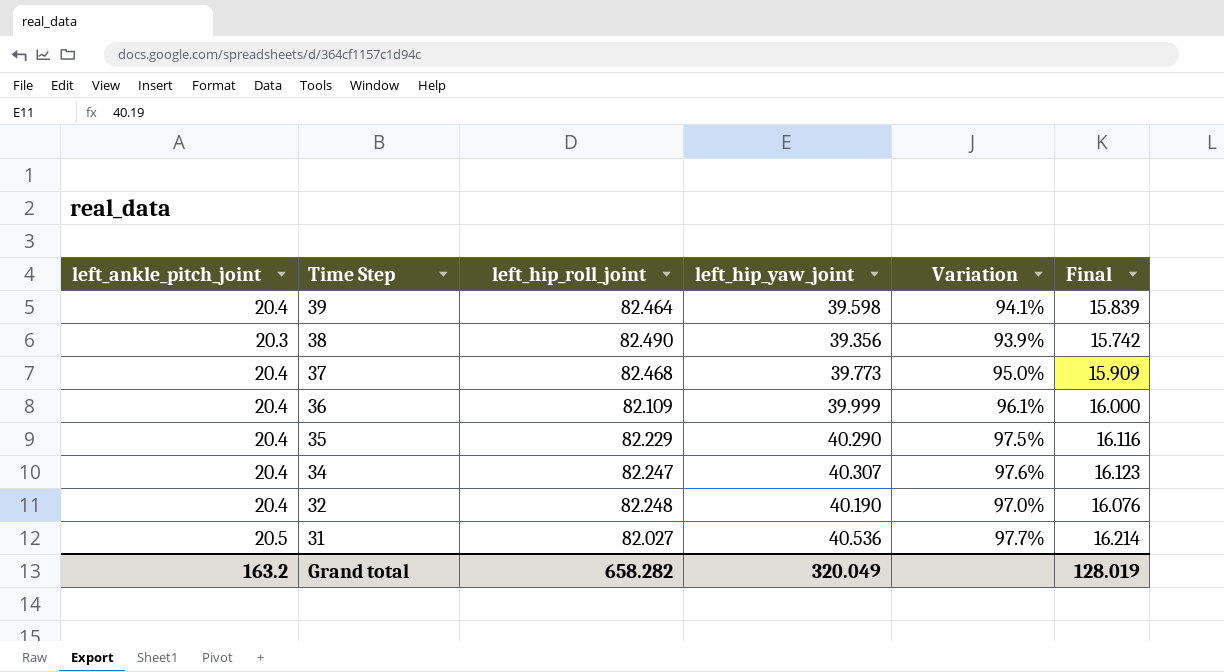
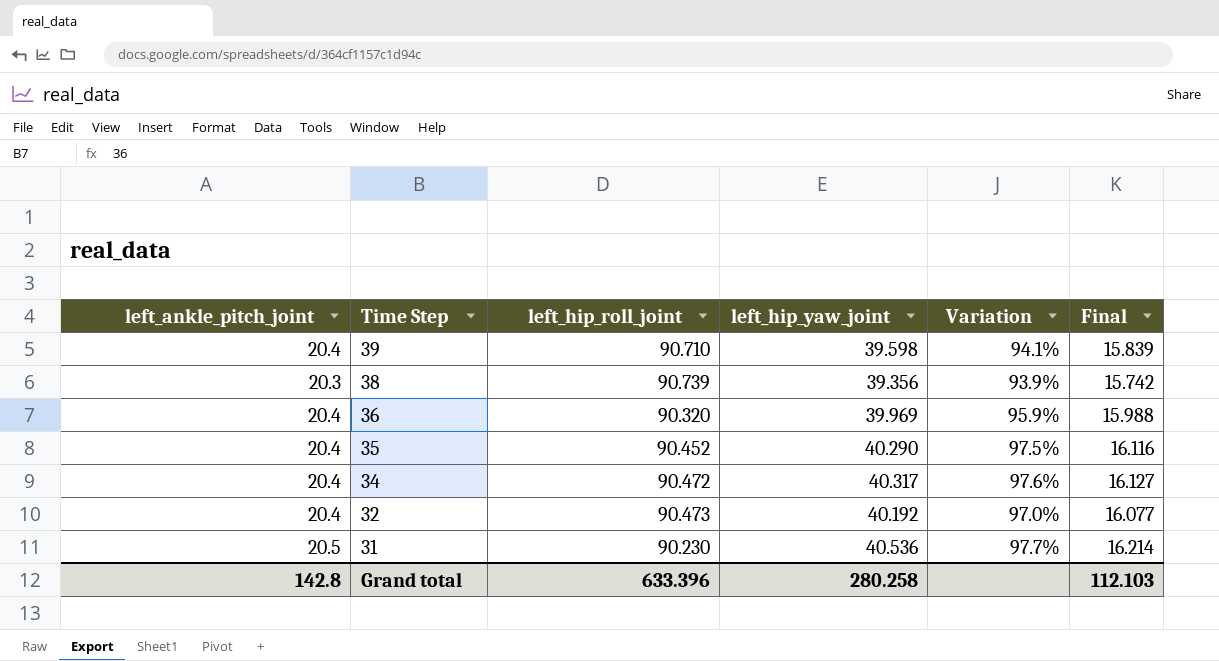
row 37: 20.4 | 82.468 | 39.773 | 95.0% | 15.909 -> none
39 | left_hip_roll_joint: 82.464 -> 90.710
38 | left_hip_roll_joint: 82.490 -> 90.739
36 | left_hip_roll_joint: 82.109 -> 90.320
36 | left_hip_yaw_joint: 39.999 -> 39.969
36 | Variation: 96.1% -> 95.9%
36 | Final: 16.000 -> 15.988
35 | left_hip_roll_joint: 82.229 -> 90.452
34 | left_hip_roll_joint: 82.247 -> 90.472
34 | left_hip_yaw_joint: 40.307 -> 40.317
34 | Final: 16.123 -> 16.127
32 | left_hip_roll_joint: 82.248 -> 90.473
32 | left_hip_yaw_joint: 40.190 -> 40.192
32 | Final: 16.076 -> 16.077
31 | left_hip_roll_joint: 82.027 -> 90.230
Grand total | left_ankle_pitch_joint: 163.2 -> 142.8
Grand total | left_hip_roll_joint: 658.282 -> 633.396
Grand total | left_hip_yaw_joint: 320.049 -> 280.258
Grand total | Final: 128.019 -> 112.103

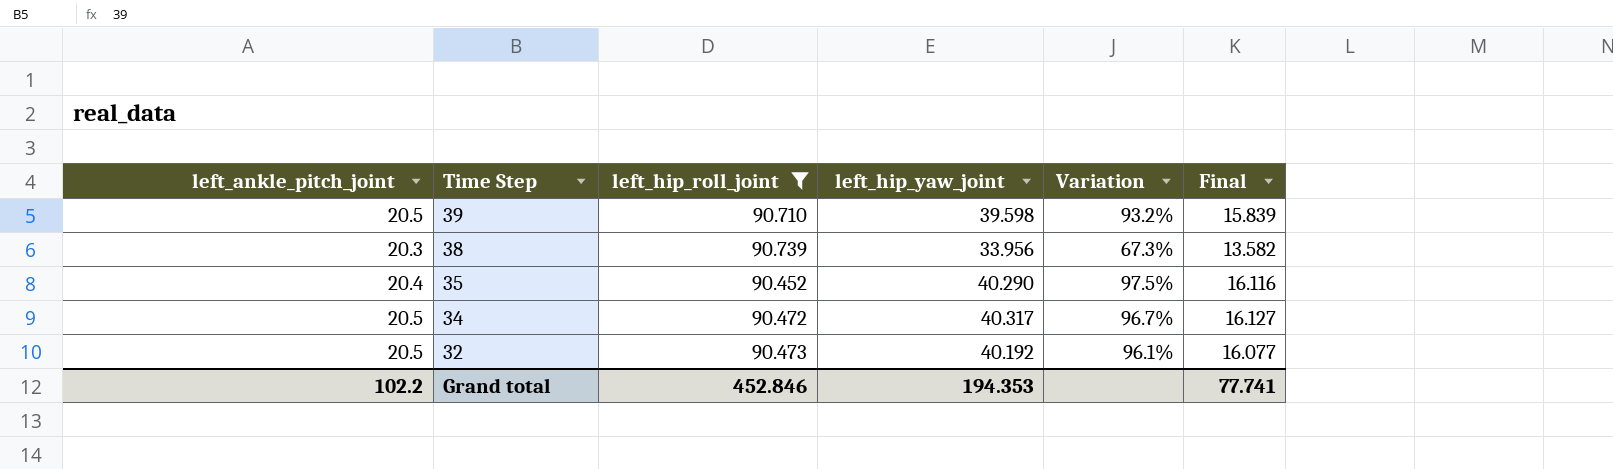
filter: none -> left_hip_roll_joint >= 90.452
39 | left_ankle_pitch_joint: 20.4 -> 20.5
39 | Variation: 94.1% -> 93.2%
38 | left_hip_yaw_joint: 39.356 -> 33.956
38 | Variation: 93.9% -> 67.3%
38 | Final: 15.742 -> 13.582
34 | left_ankle_pitch_joint: 20.4 -> 20.5
34 | Variation: 97.6% -> 96.7%
32 | left_ankle_pitch_joint: 20.4 -> 20.5
32 | Variation: 97.0% -> 96.1%
Grand total | left_ankle_pitch_joint: 142.8 -> 102.2
Grand total | left_hip_roll_joint: 633.396 -> 452.846
Grand total | left_hip_yaw_joint: 280.258 -> 194.353
Grand total | Final: 112.103 -> 77.741

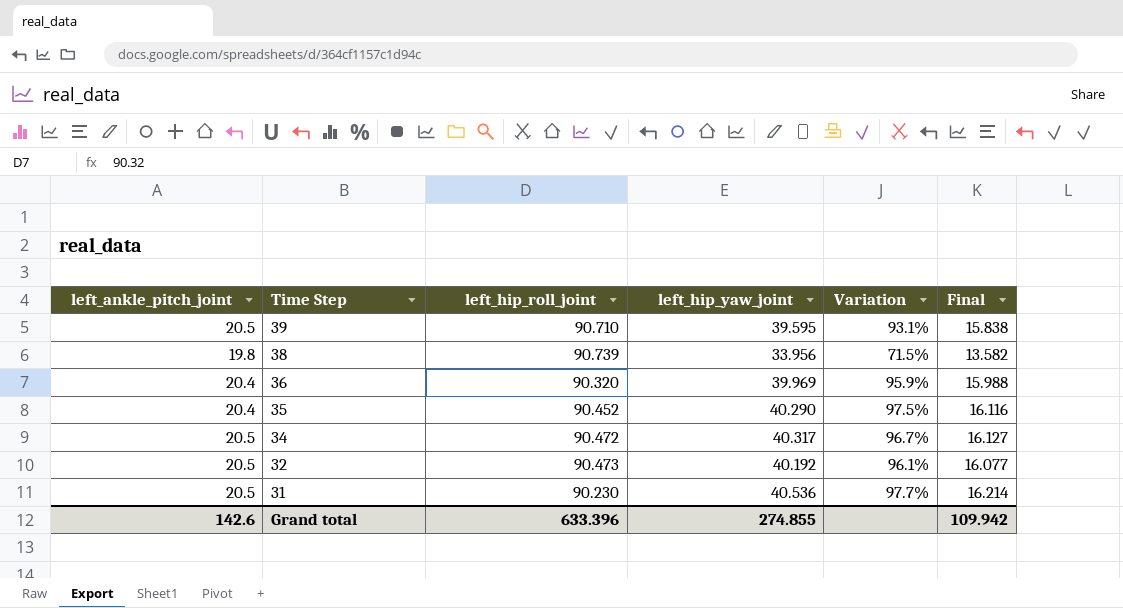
filter: left_hip_roll_joint >= 90.452 -> none
39 | left_hip_yaw_joint: 39.598 -> 39.595
39 | Variation: 93.2% -> 93.1%
39 | Final: 15.839 -> 15.838
38 | left_ankle_pitch_joint: 20.3 -> 19.8
38 | Variation: 67.3% -> 71.5%
Grand total | left_ankle_pitch_joint: 102.2 -> 142.6
Grand total | left_hip_roll_joint: 452.846 -> 633.396
Grand total | left_hip_yaw_joint: 194.353 -> 274.855
Grand total | Final: 77.741 -> 109.942

